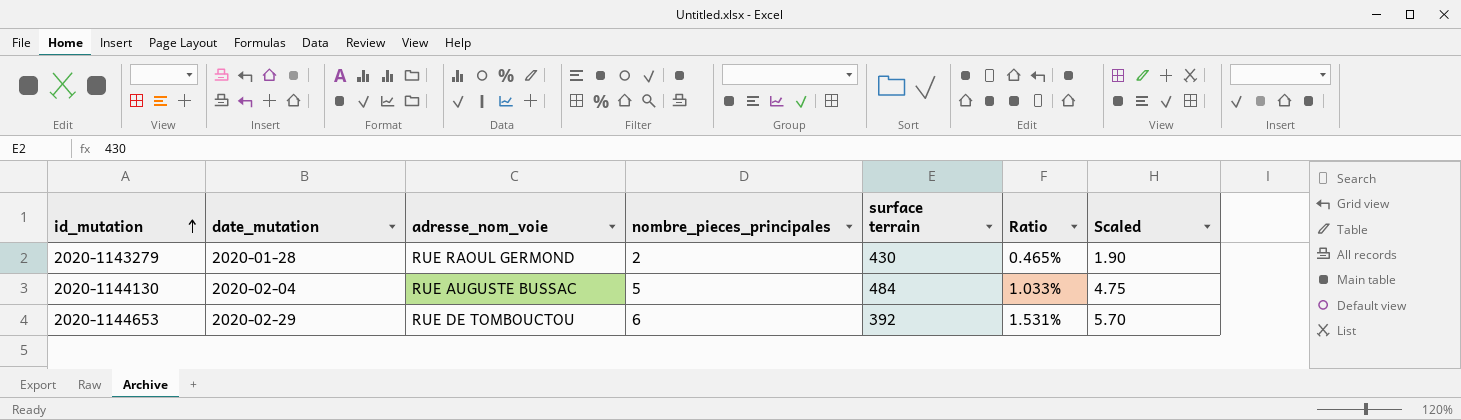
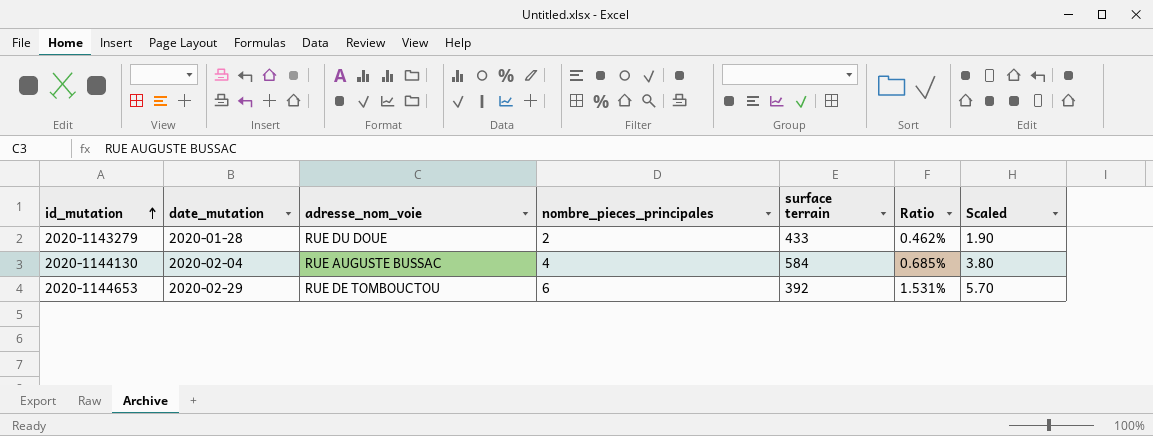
2020-1143279 | adresse_nom_voie: RUE RAOUL GERMOND -> RUE DU DOUE
2020-1143279 | surface terrain: 430 -> 433
2020-1143279 | Ratio: 0.465% -> 0.462%
2020-1144130 | nombre_pieces_principales: 5 -> 4
2020-1144130 | surface terrain: 484 -> 584
2020-1144130 | Ratio: 1.033% -> 0.685%
2020-1144130 | Scaled: 4.75 -> 3.80

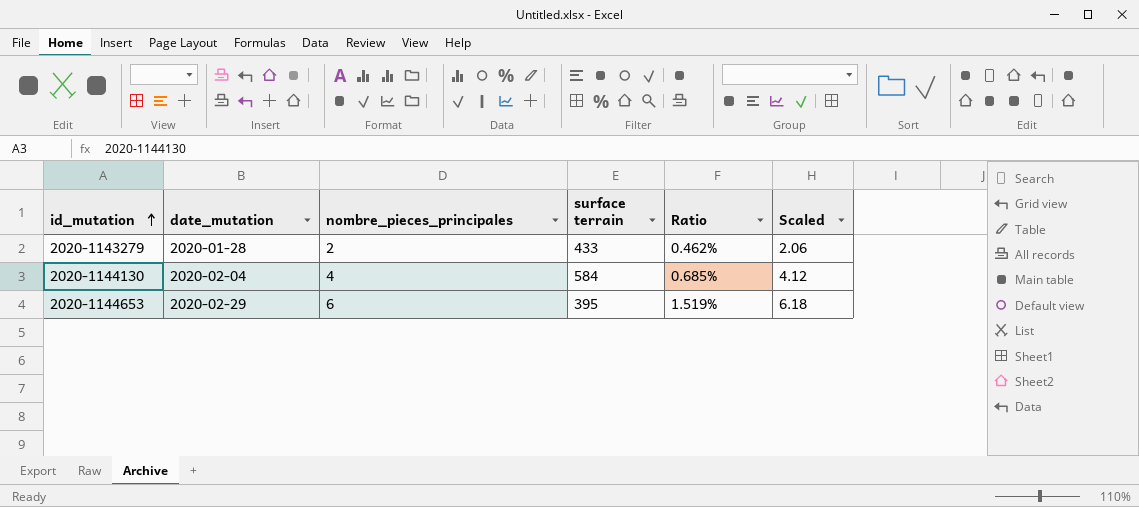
column adresse_nom_voie | position: 3 -> none
column Scaled | formula: [nombre_pieces_principales] * 0.95 -> [nombre_pieces_principales] * 1.03
2020-1144653 | surface terrain: 392 -> 395
2020-1144653 | Ratio: 1.531% -> 1.519%

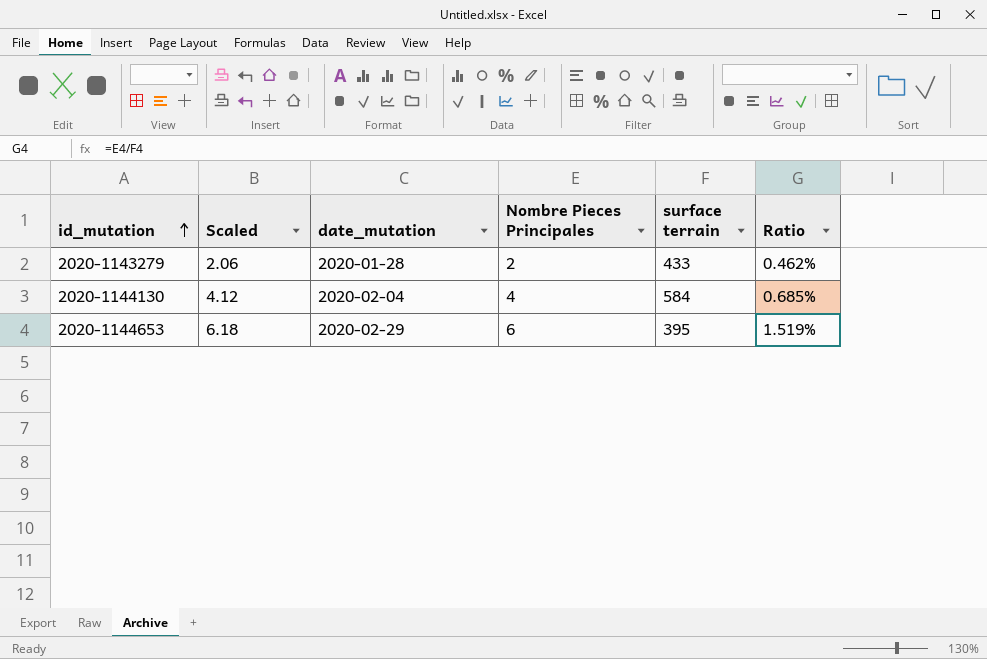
column Scaled | position: 6 -> 2
column name: nombre_pieces_principales -> Nombre Pieces Principales

